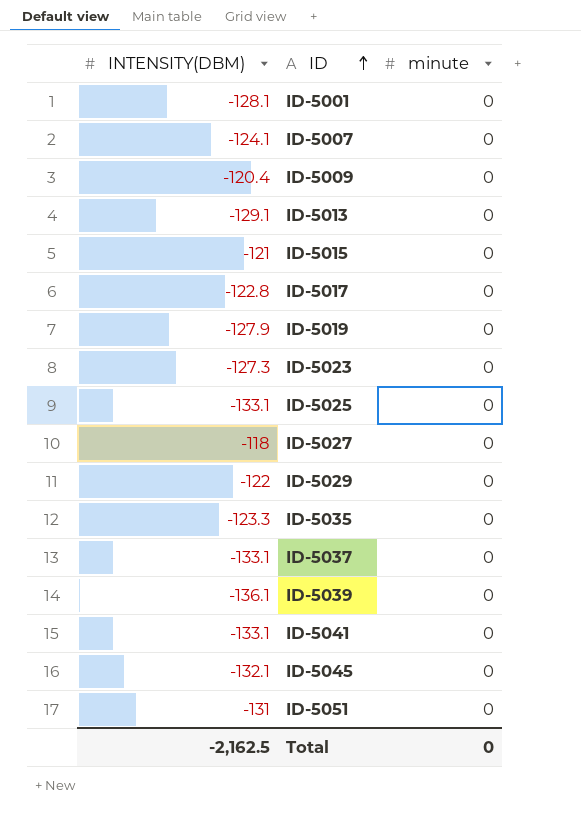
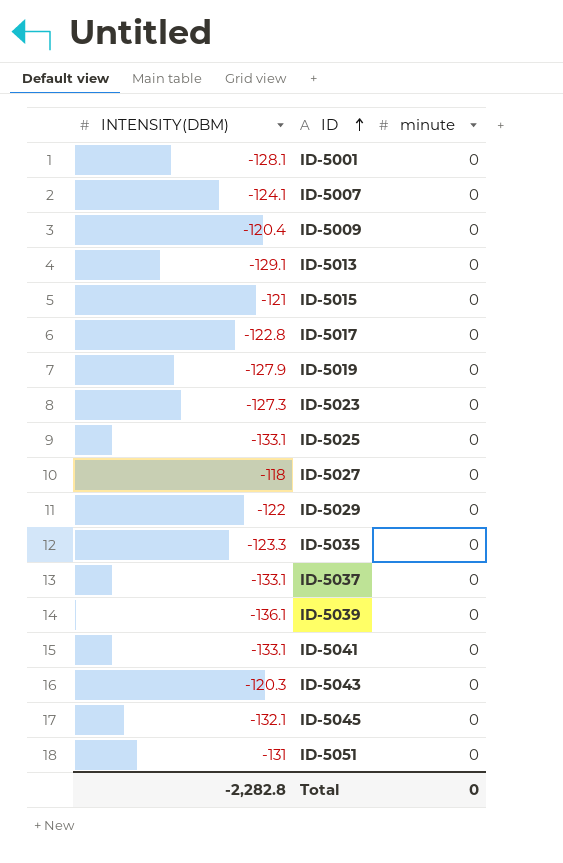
row ID-5043: none -> -120.3 | 0
Total | INTENSITY(DBM): -2,162.5 -> -2,282.8

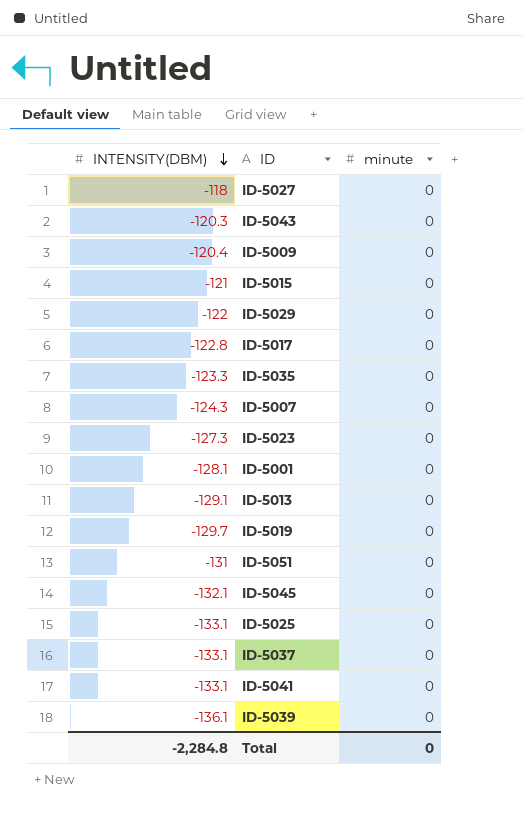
row order: ID ascending -> INTENSITY(DBM) descending
ID-5007 | INTENSITY(DBM): -124.1 -> -124.3
ID-5019 | INTENSITY(DBM): -127.9 -> -129.7
Total | INTENSITY(DBM): -2,282.8 -> -2,284.8

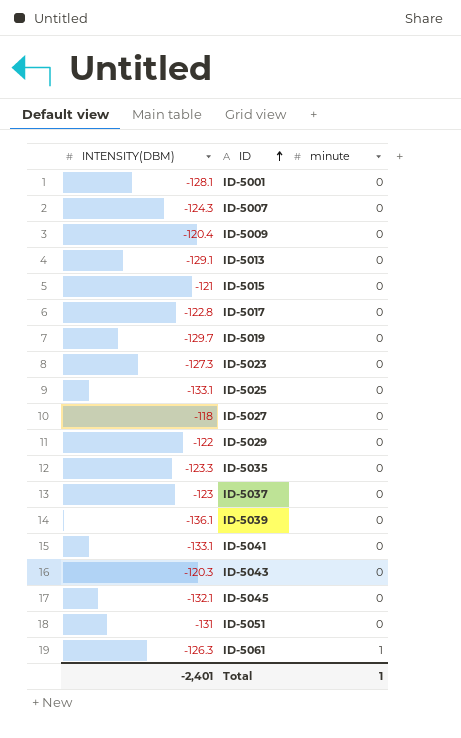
row order: INTENSITY(DBM) descending -> ID ascending
ID-5037 | INTENSITY(DBM): -133.1 -> -123
row ID-5061: none -> -126.3 | 1
Total | INTENSITY(DBM): -2,284.8 -> -2,401
Total | minute: 0 -> 1

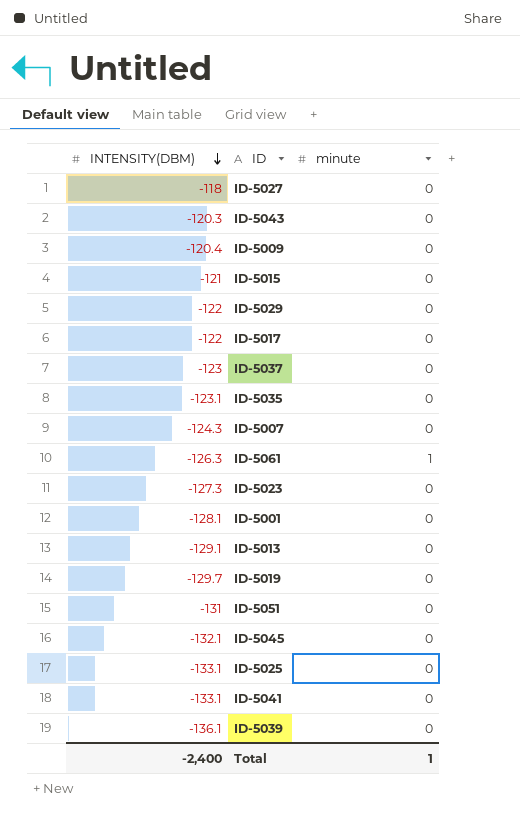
row order: ID ascending -> INTENSITY(DBM) descending
ID-5017 | INTENSITY(DBM): -122.8 -> -122
ID-5035 | INTENSITY(DBM): -123.3 -> -123.1
Total | INTENSITY(DBM): -2,401 -> -2,400

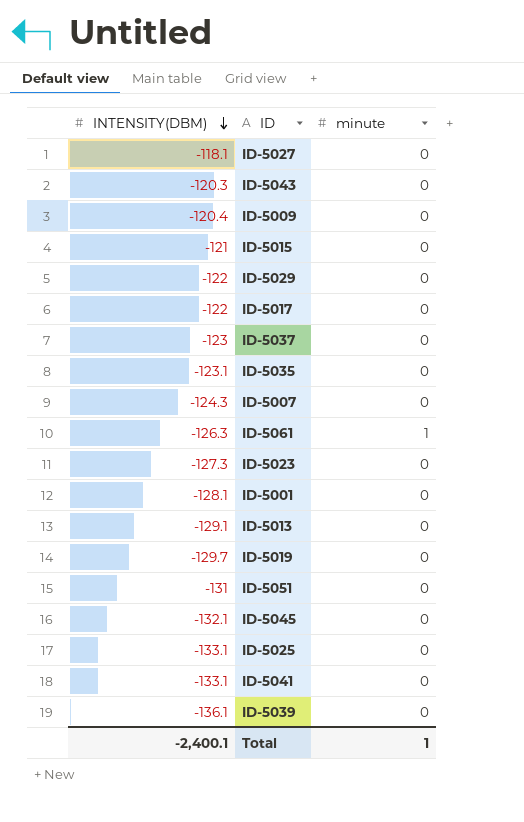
ID-5027 | INTENSITY(DBM): -118 -> -118.1
Total | INTENSITY(DBM): -2,400 -> -2,400.1

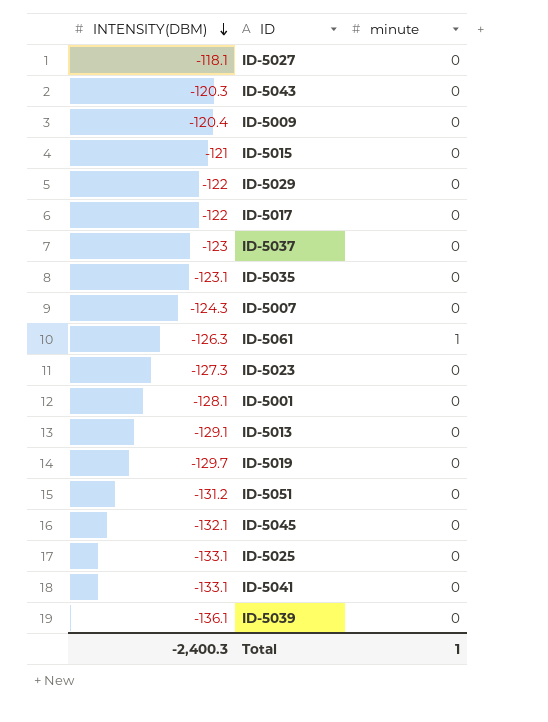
ID-5051 | INTENSITY(DBM): -131 -> -131.2
Total | INTENSITY(DBM): -2,400.1 -> -2,400.3

